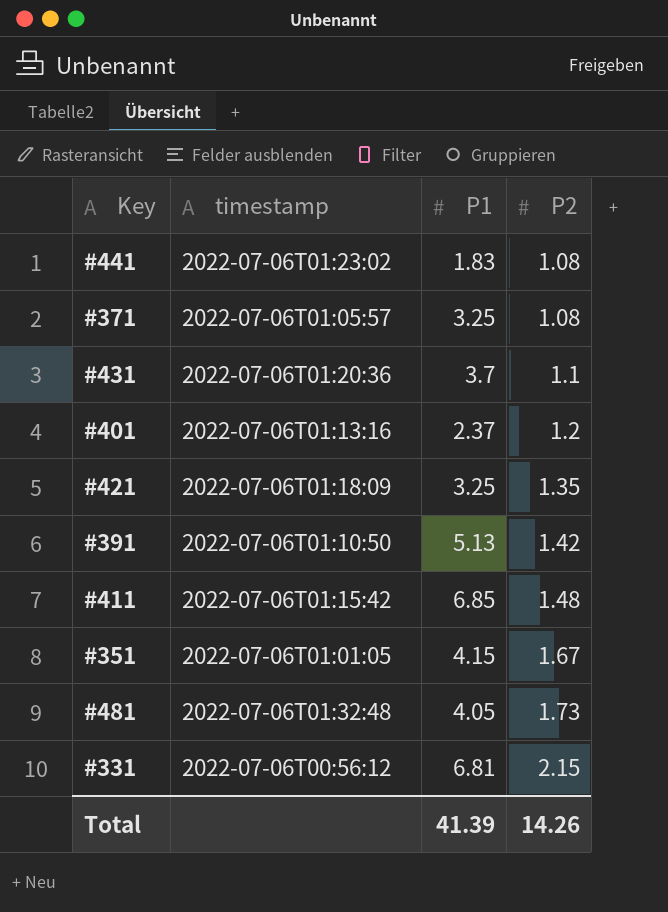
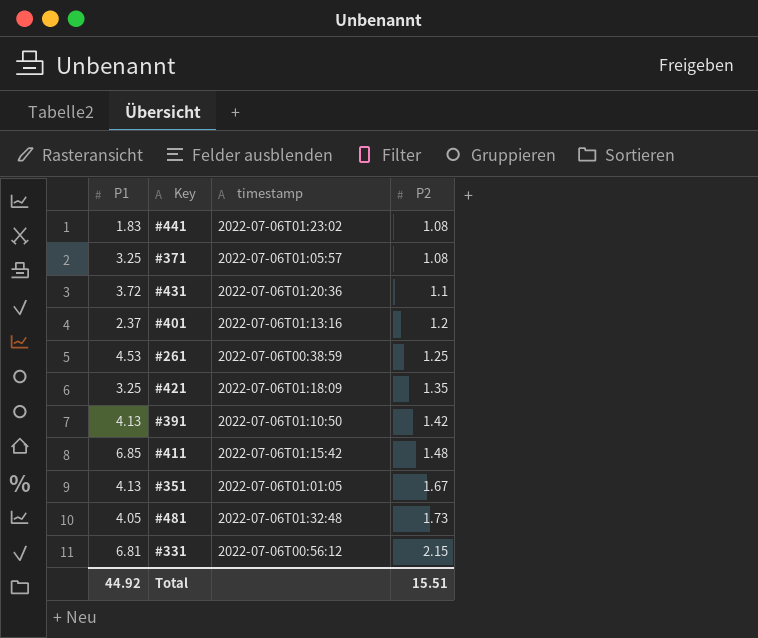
column P1 | position: 3 -> 1
#431 | P1: 3.7 -> 3.72
row #261: none -> 4.53 | 2022-07-06T00:38:59 | 1.25
#391 | P1: 5.13 -> 4.13
#351 | P1: 4.15 -> 4.13
Total | P1: 41.39 -> 44.92
Total | P2: 14.26 -> 15.51

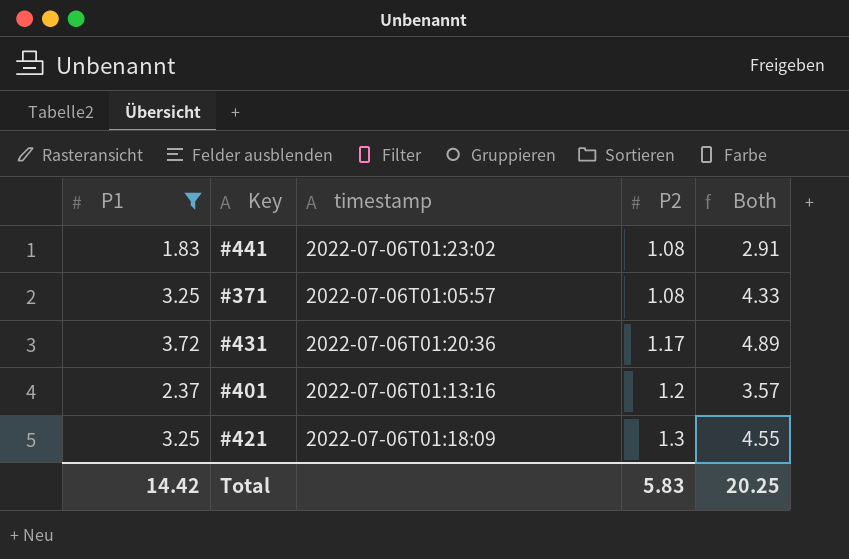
filter: none -> P1 <= 3.72
column Both | formula: none -> [P1] + [P2]
#431 | P2: 1.1 -> 1.17
#421 | P2: 1.35 -> 1.3
Total | P1: 44.92 -> 14.42
Total | P2: 15.51 -> 5.83

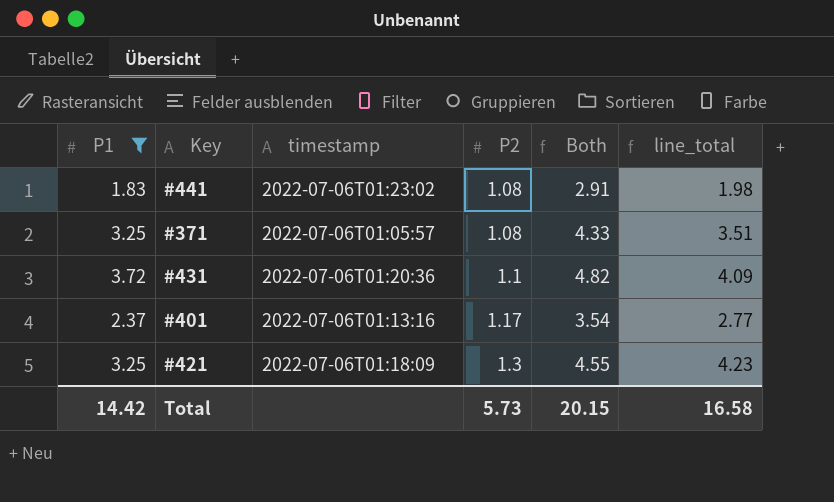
column line_total | formula: none -> [P1] * [P2]
#431 | P2: 1.17 -> 1.1
#431 | Both: 4.89 -> 4.82
#401 | P2: 1.2 -> 1.17
#401 | Both: 3.57 -> 3.54
Total | P2: 5.83 -> 5.73
Total | Both: 20.25 -> 20.15

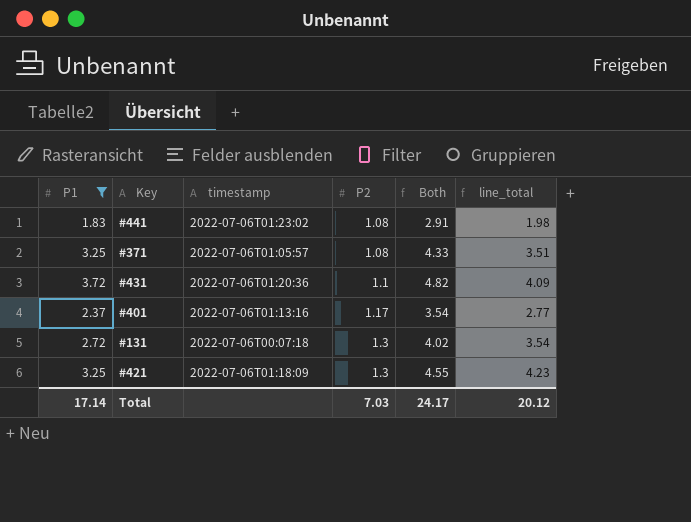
row #131: none -> 2.72 | 2022-07-06T00:07:18 | 1.3 | 4.02 | 3.54
Total | P1: 14.42 -> 17.14
Total | P2: 5.73 -> 7.03
Total | Both: 20.15 -> 24.17
Total | line_total: 16.58 -> 20.12

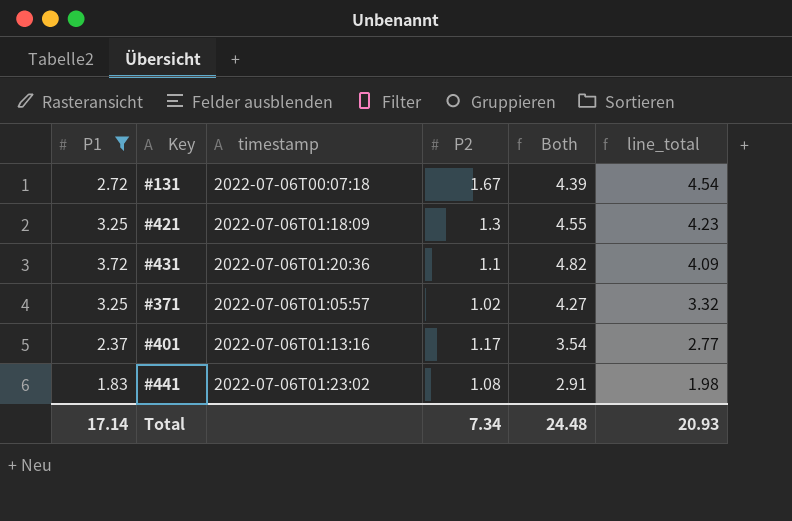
row order: P2 ascending -> line_total descending
#131 | P2: 1.3 -> 1.67
#131 | Both: 4.02 -> 4.39
#131 | line_total: 3.54 -> 4.54
#371 | P2: 1.08 -> 1.02
#371 | Both: 4.33 -> 4.27
#371 | line_total: 3.51 -> 3.32
Total | P2: 7.03 -> 7.34
Total | Both: 24.17 -> 24.48
Total | line_total: 20.12 -> 20.93

